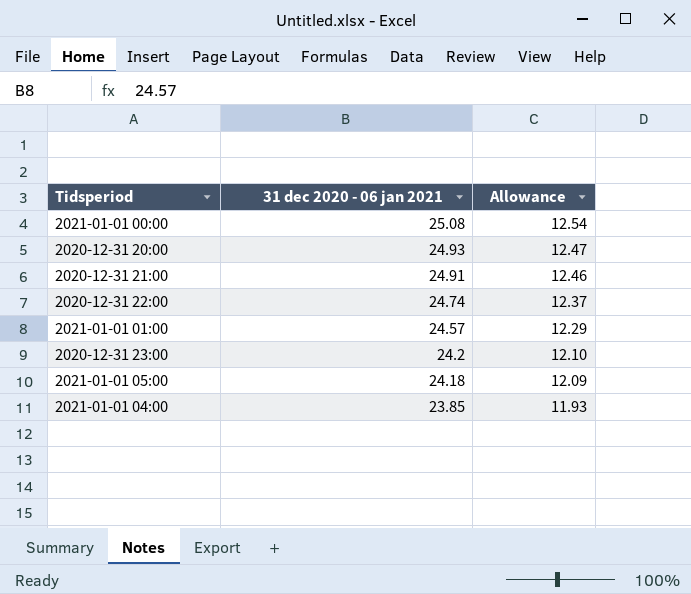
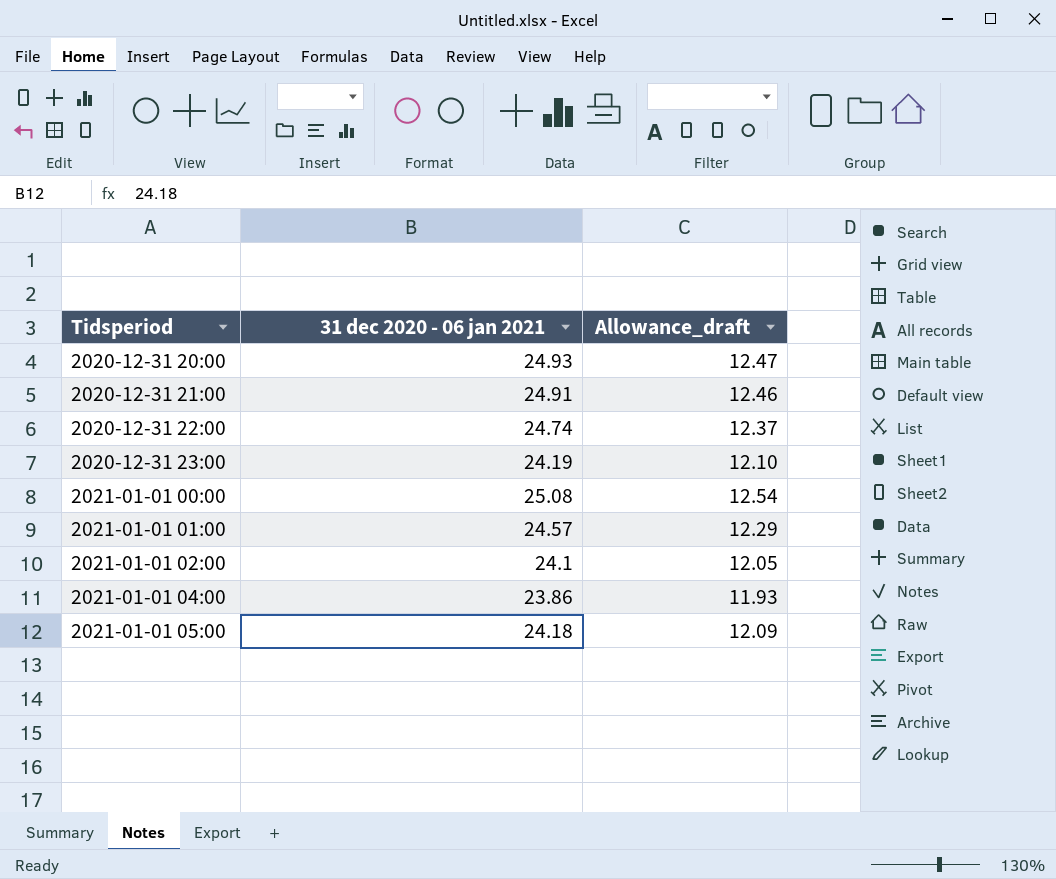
row order: 31 dec 2020 - 06 jan 2021 descending -> Tidsperiod ascending
column name: Allowance -> Allowance_draft
2020-12-31 23:00 | 31 dec 2020 - 06 jan 2021: 24.2 -> 24.19
row 2021-01-01 02:00: none -> 24.1 | 12.05
2021-01-01 04:00 | 31 dec 2020 - 06 jan 2021: 23.85 -> 23.86

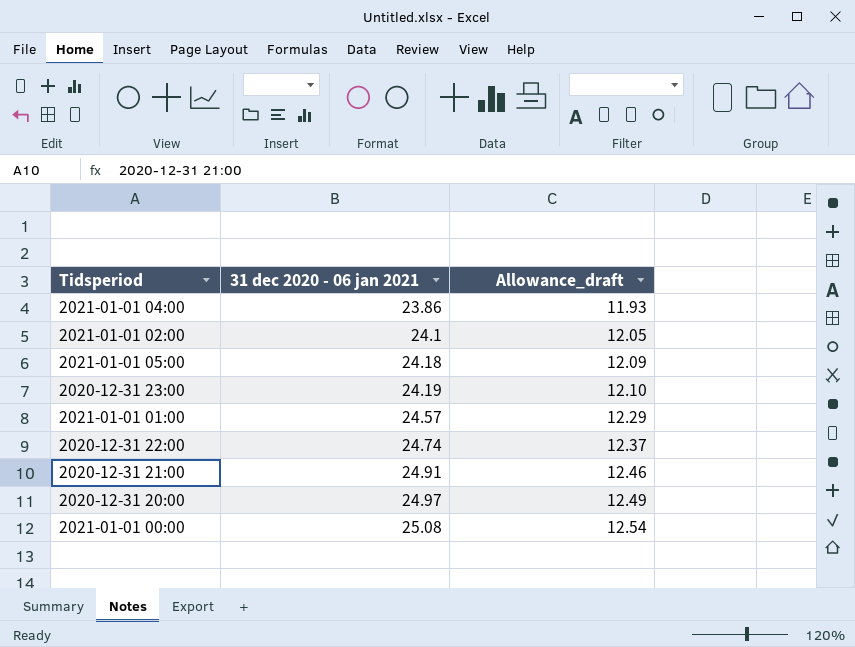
row order: Tidsperiod ascending -> 31 dec 2020 - 06 jan 2021 ascending
2020-12-31 20:00 | 31 dec 2020 - 06 jan 2021: 24.93 -> 24.97
2020-12-31 20:00 | Allowance_draft: 12.47 -> 12.49

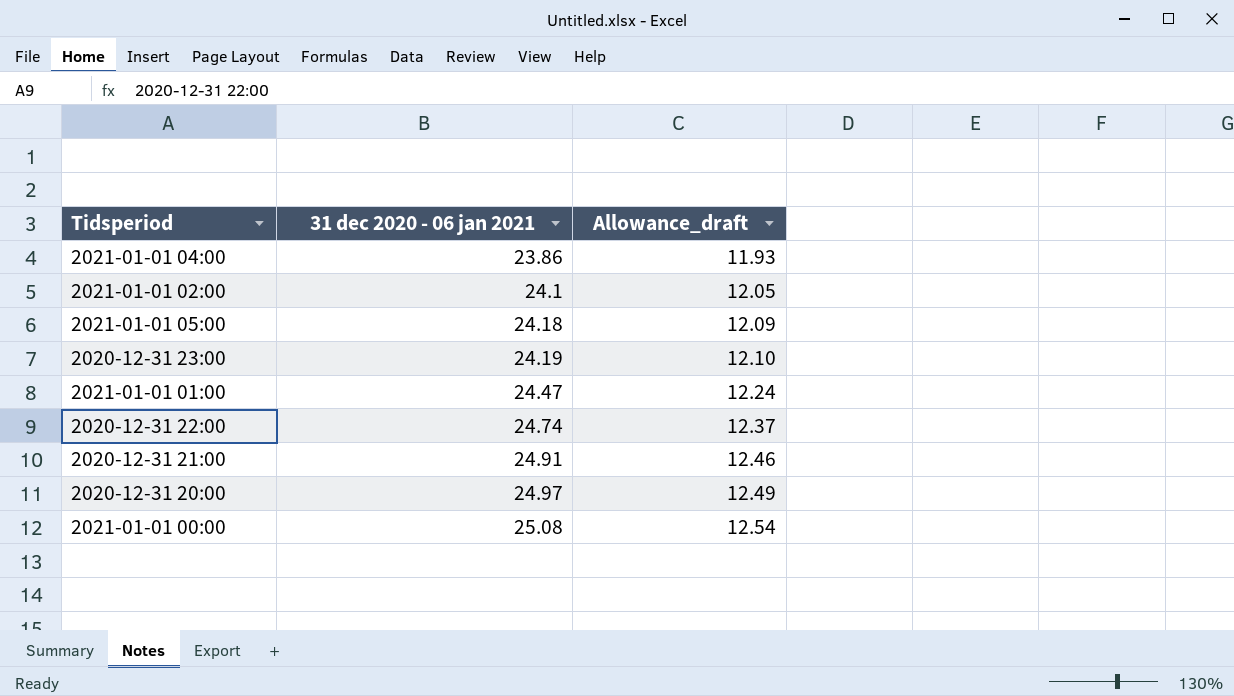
2021-01-01 01:00 | 31 dec 2020 - 06 jan 2021: 24.57 -> 24.47
2021-01-01 01:00 | Allowance_draft: 12.29 -> 12.24

